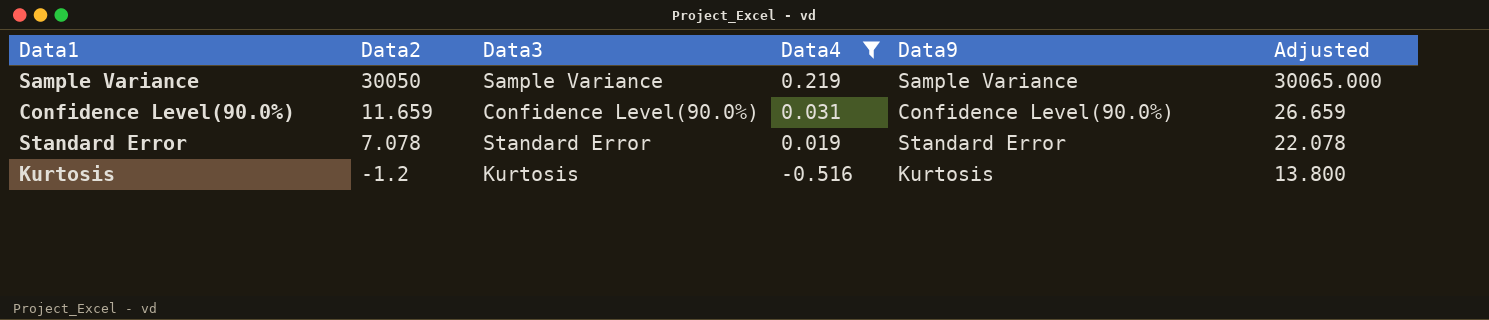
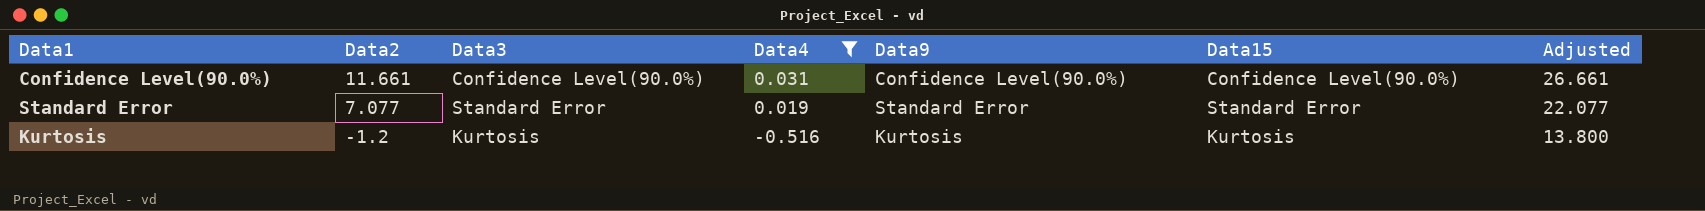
column Data15 | position: none -> 6
row Sample Variance: 30050 | Sample Variance | 0.219 | Sample Variance | 30065.000 -> none
Confidence Level(90.0%) | Data2: 11.659 -> 11.661
Confidence Level(90.0%) | Adjusted: 26.659 -> 26.661
Standard Error | Data2: 7.078 -> 7.077
Standard Error | Adjusted: 22.078 -> 22.077

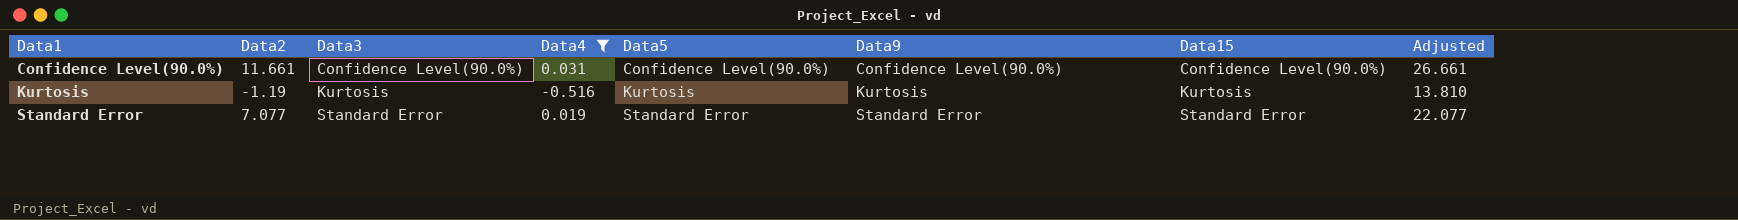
row order: Data2 descending -> Data1 ascending
column Data5 | position: none -> 5
Kurtosis | Data2: -1.2 -> -1.19
Kurtosis | Adjusted: 13.800 -> 13.810

